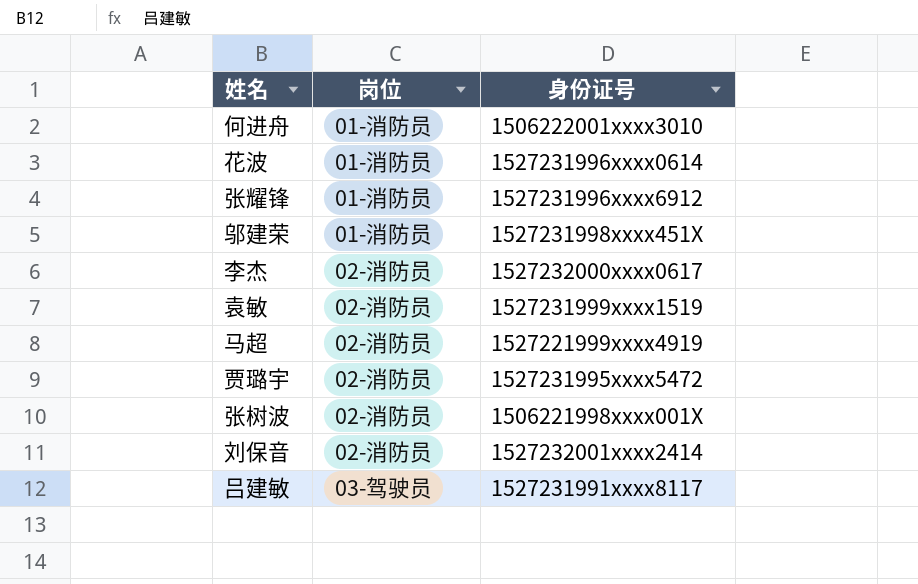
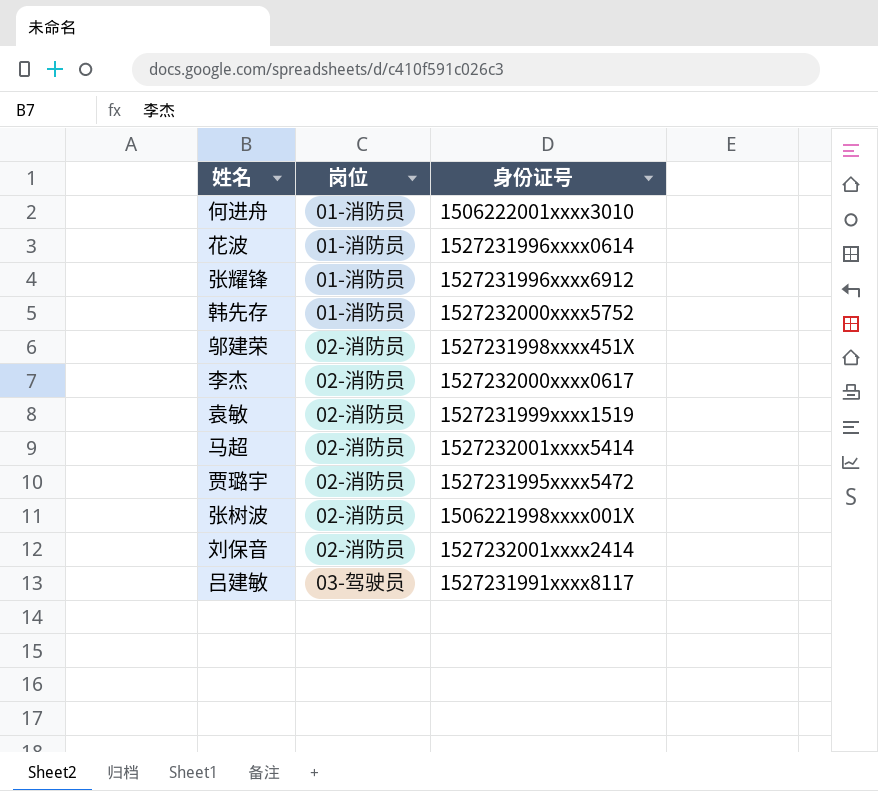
row 韩先存: none -> 01-消防员 | 1527232000xxxx5752
邬建荣 | 岗位: 01-消防员 -> 02-消防员
马超 | 身份证号: 1527221999xxxx4919 -> 1527232001xxxx5414

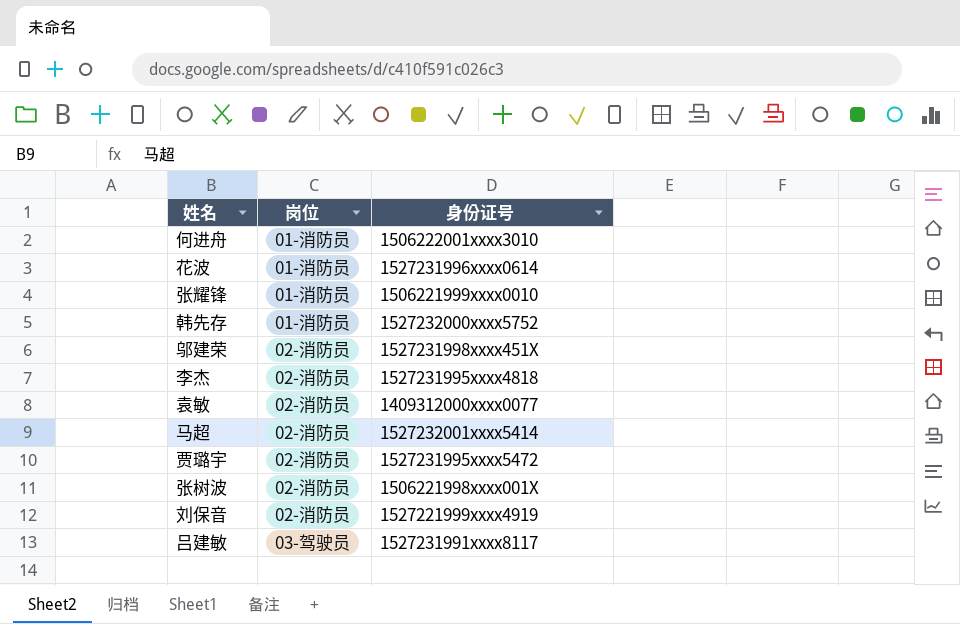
张耀锋 | 身份证号: 1527231996xxxx6912 -> 1506221999xxxx0010
李杰 | 身份证号: 1527232000xxxx0617 -> 1527231995xxxx4818
袁敏 | 身份证号: 1527231999xxxx1519 -> 1409312000xxxx0077
刘保音 | 身份证号: 1527232001xxxx2414 -> 1527221999xxxx4919

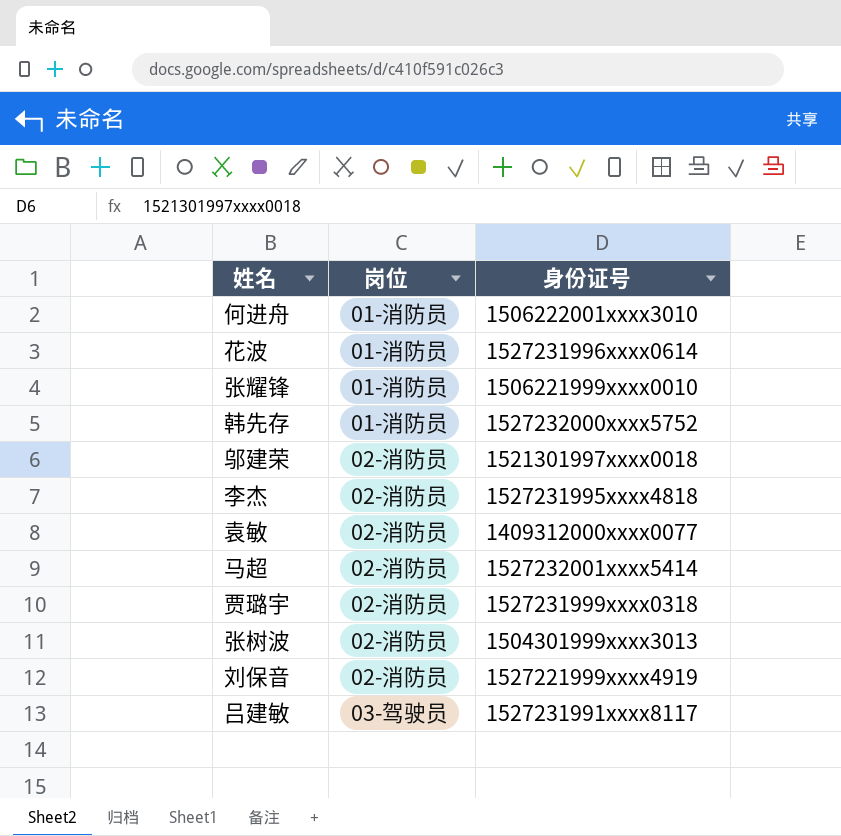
邬建荣 | 身份证号: 1527231998xxxx451X -> 1521301997xxxx0018
贾璐宇 | 身份证号: 1527231995xxxx5472 -> 1527231999xxxx0318
张树波 | 身份证号: 1506221998xxxx001X -> 1504301999xxxx3013

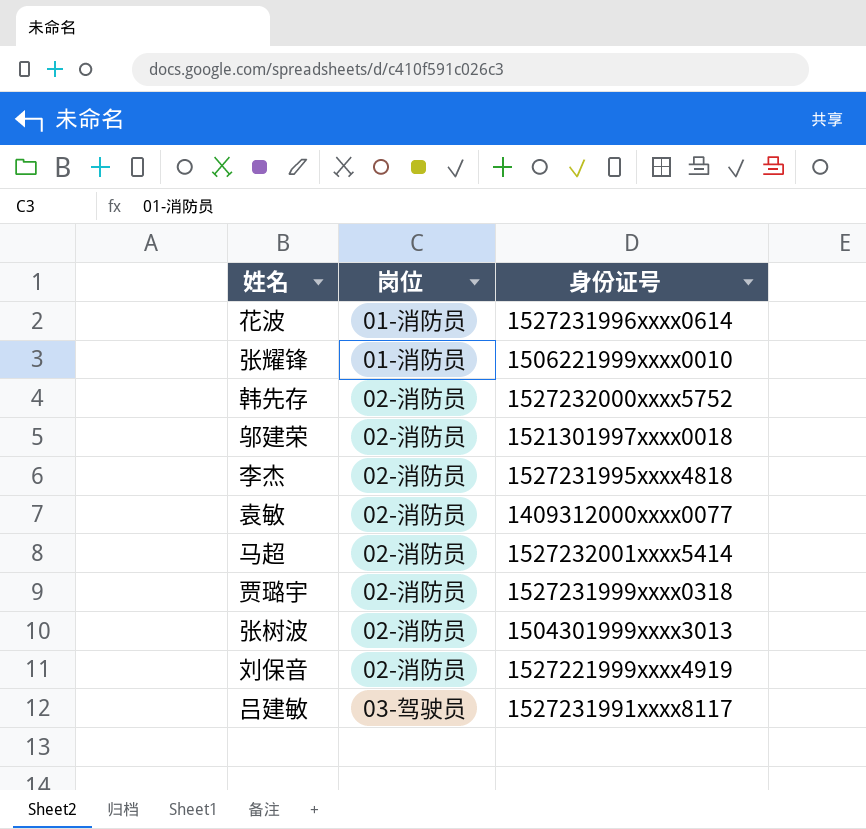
row 何进舟: 01-消防员 | 1506222001xxxx3010 -> none
韩先存 | 岗位: 01-消防员 -> 02-消防员

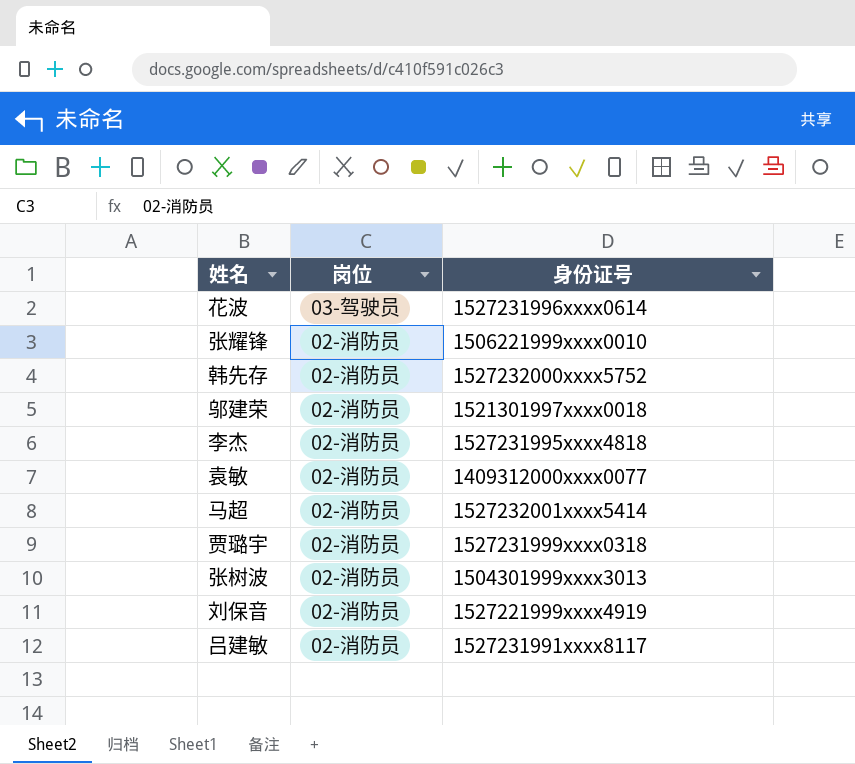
花波 | 岗位: 01-消防员 -> 03-驾驶员
张耀锋 | 岗位: 01-消防员 -> 02-消防员
吕建敏 | 岗位: 03-驾驶员 -> 02-消防员

